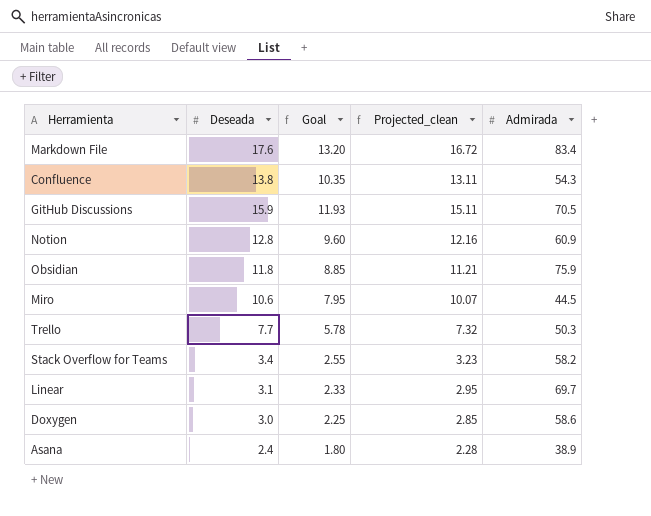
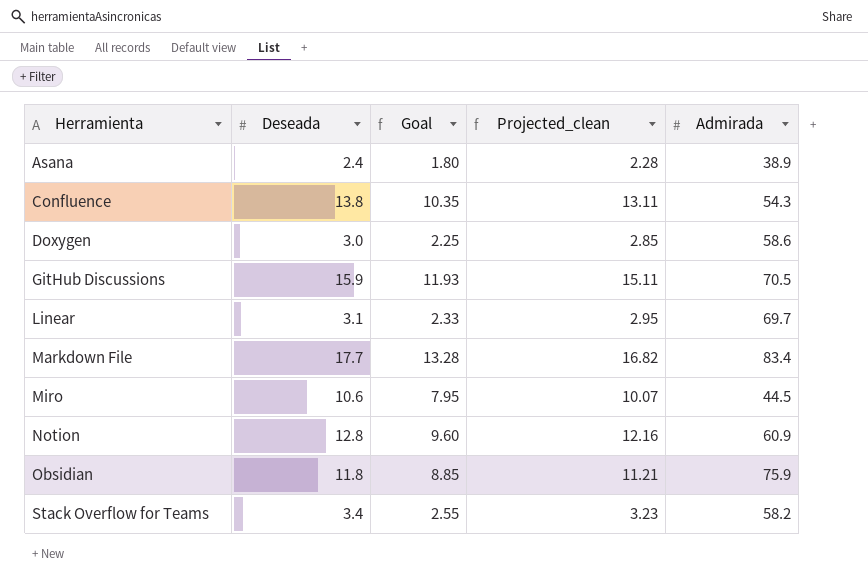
row order: none -> Herramienta ascending
row Trello: 7.7 | 5.78 | 7.32 | 50.3 -> none
Markdown File | Deseada: 17.6 -> 17.7
Markdown File | Goal: 13.20 -> 13.28
Markdown File | Projected_clean: 16.72 -> 16.82

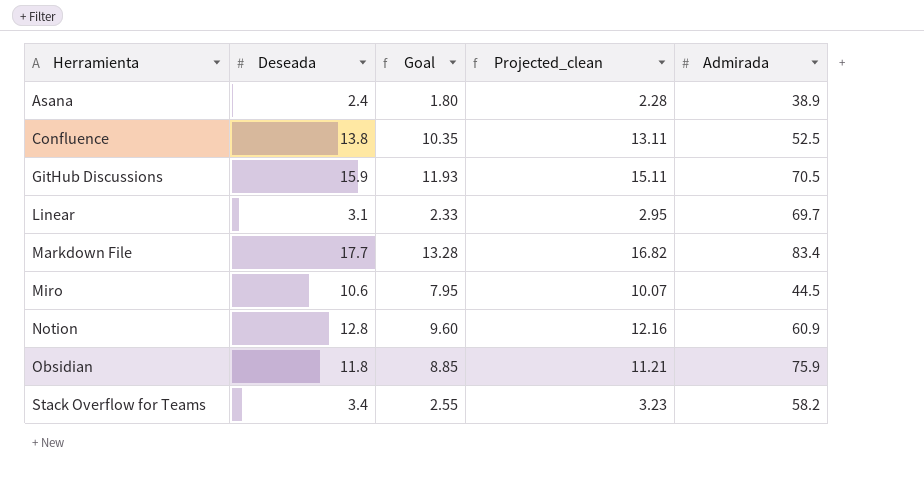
row Doxygen: 3.0 | 2.25 | 2.85 | 58.6 -> none
Confluence | Admirada: 54.3 -> 52.5

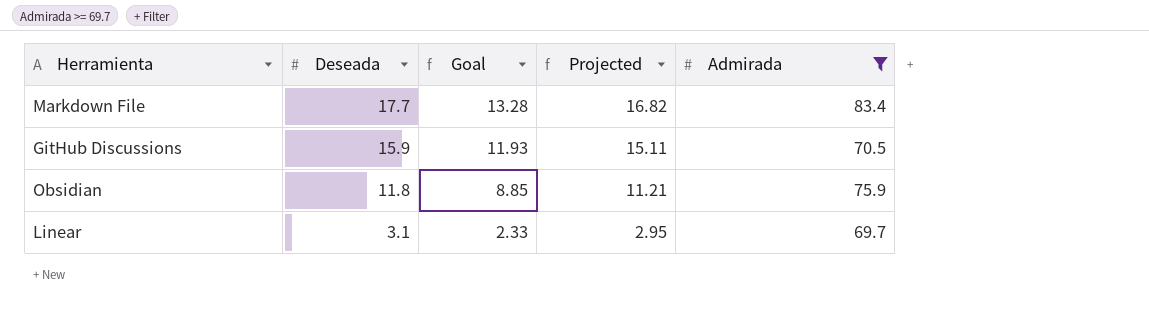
filter: none -> Admirada >= 69.7
row order: Herramienta ascending -> Deseada descending
column name: Projected_clean -> Projected

